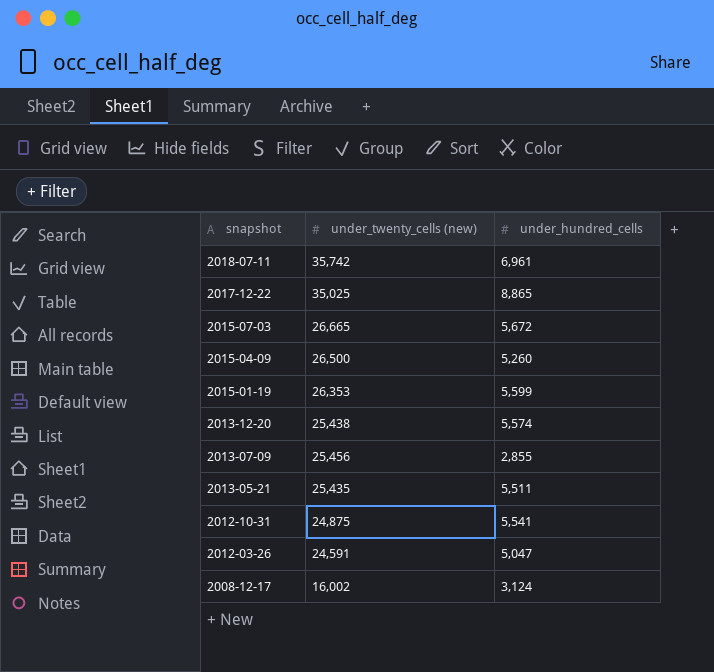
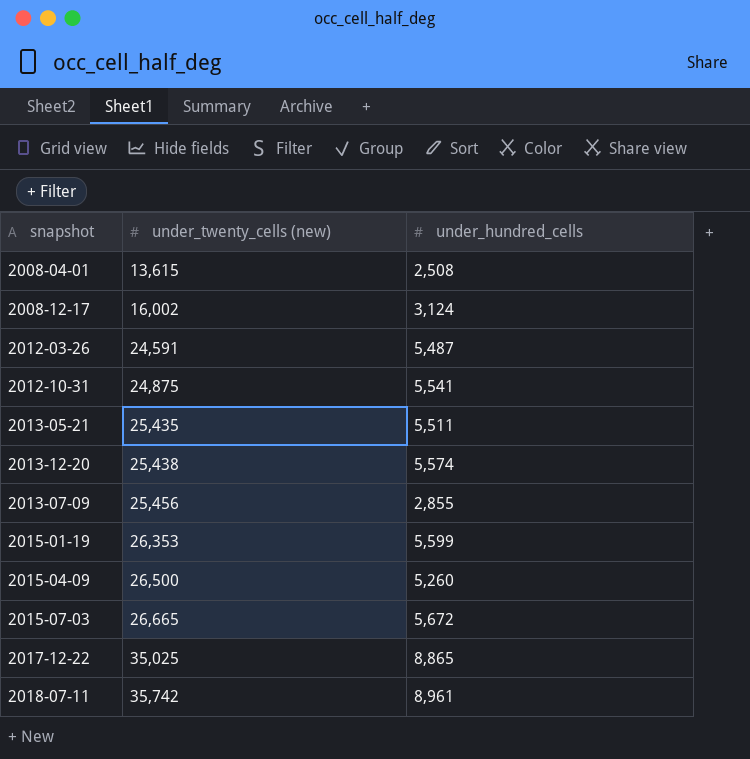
row order: snapshot descending -> under_twenty_cells (new) ascending
row 2008-04-01: none -> 13,615 | 2,508
2012-03-26 | under_hundred_cells: 5,047 -> 5,487
2018-07-11 | under_hundred_cells: 6,961 -> 8,961

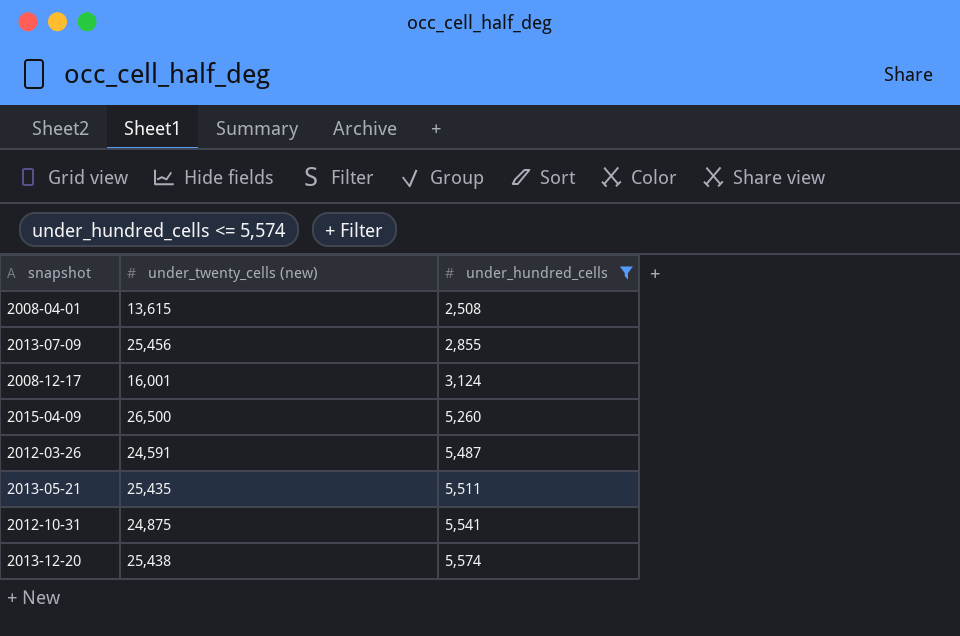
filter: none -> under_hundred_cells <= 5,574
row order: under_twenty_cells (new) ascending -> under_hundred_cells ascending
2008-12-17 | under_twenty_cells (new): 16,002 -> 16,001

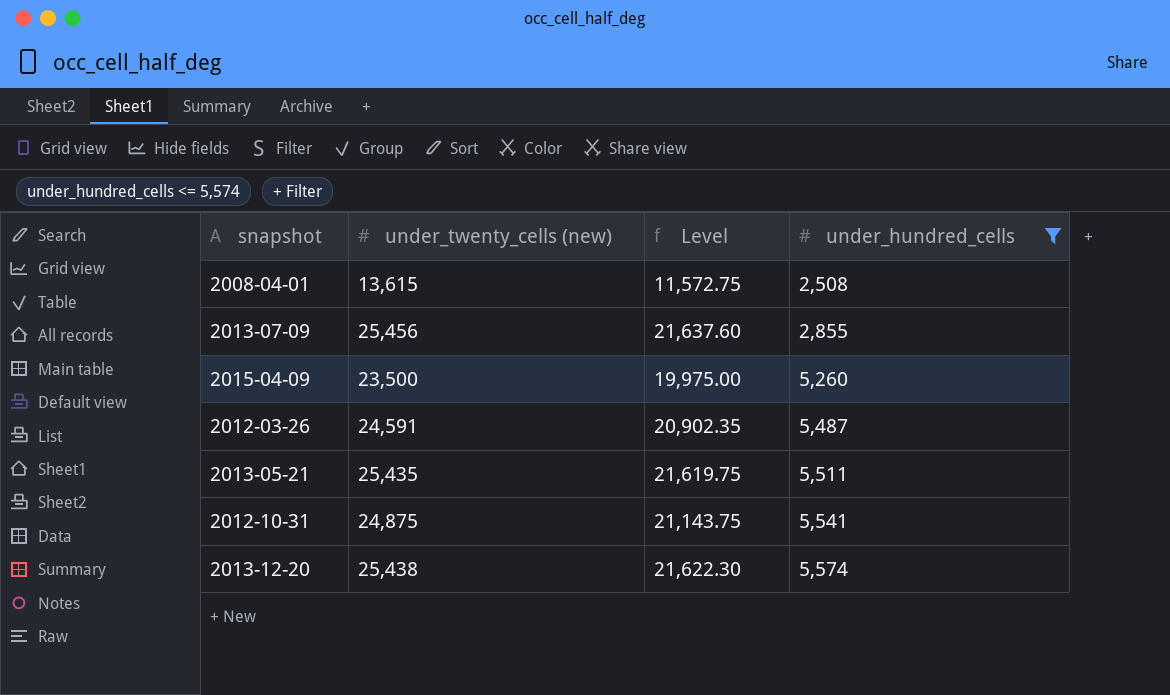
column Level | formula: none -> [under_twenty_cells (new)] * 0.85
row 2008-12-17: 16,001 | 3,124 -> none
2015-04-09 | under_twenty_cells (new): 26,500 -> 23,500

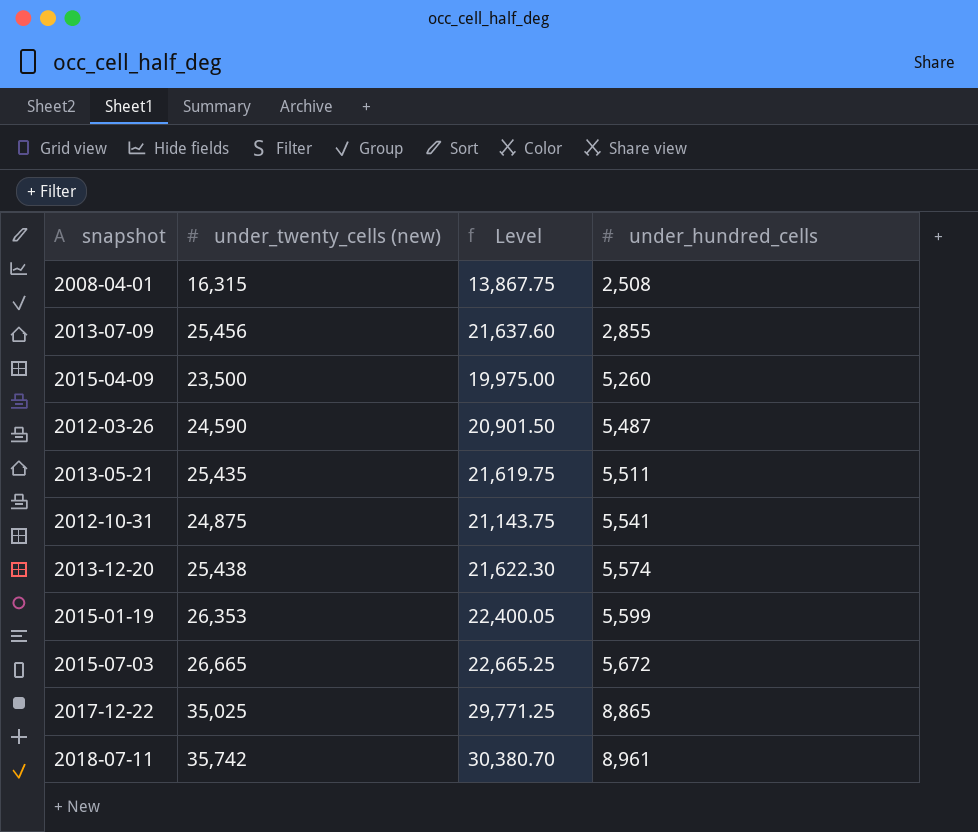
filter: under_hundred_cells <= 5,574 -> none
2008-04-01 | under_twenty_cells (new): 13,615 -> 16,315
2008-04-01 | Level: 11,572.75 -> 13,867.75
2012-03-26 | under_twenty_cells (new): 24,591 -> 24,590
2012-03-26 | Level: 20,902.35 -> 20,901.50

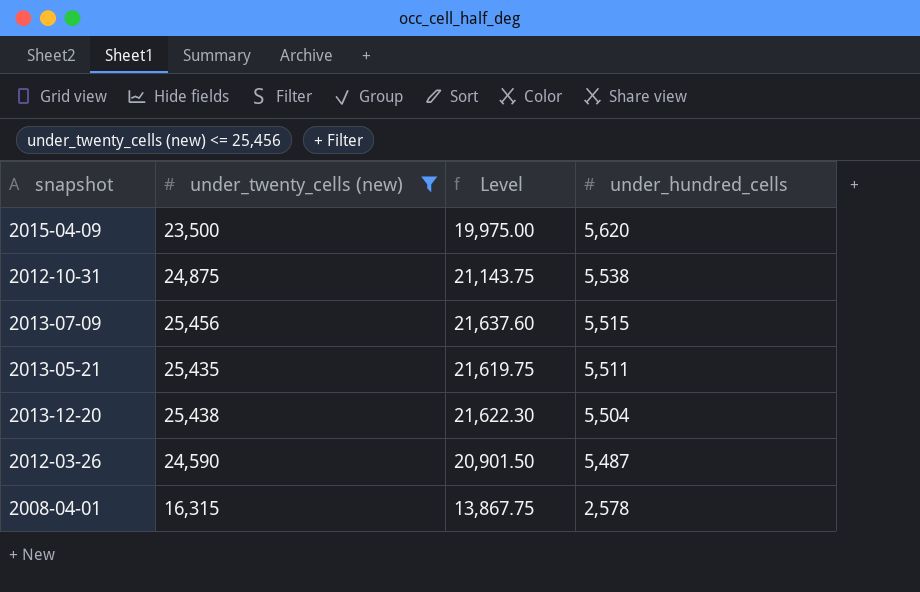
filter: none -> under_twenty_cells (new) <= 25,456
row order: under_hundred_cells ascending -> under_hundred_cells descending
2015-04-09 | under_hundred_cells: 5,260 -> 5,620
2012-10-31 | under_hundred_cells: 5,541 -> 5,538
2013-07-09 | under_hundred_cells: 2,855 -> 5,515
2013-12-20 | under_hundred_cells: 5,574 -> 5,504
2008-04-01 | under_hundred_cells: 2,508 -> 2,578

